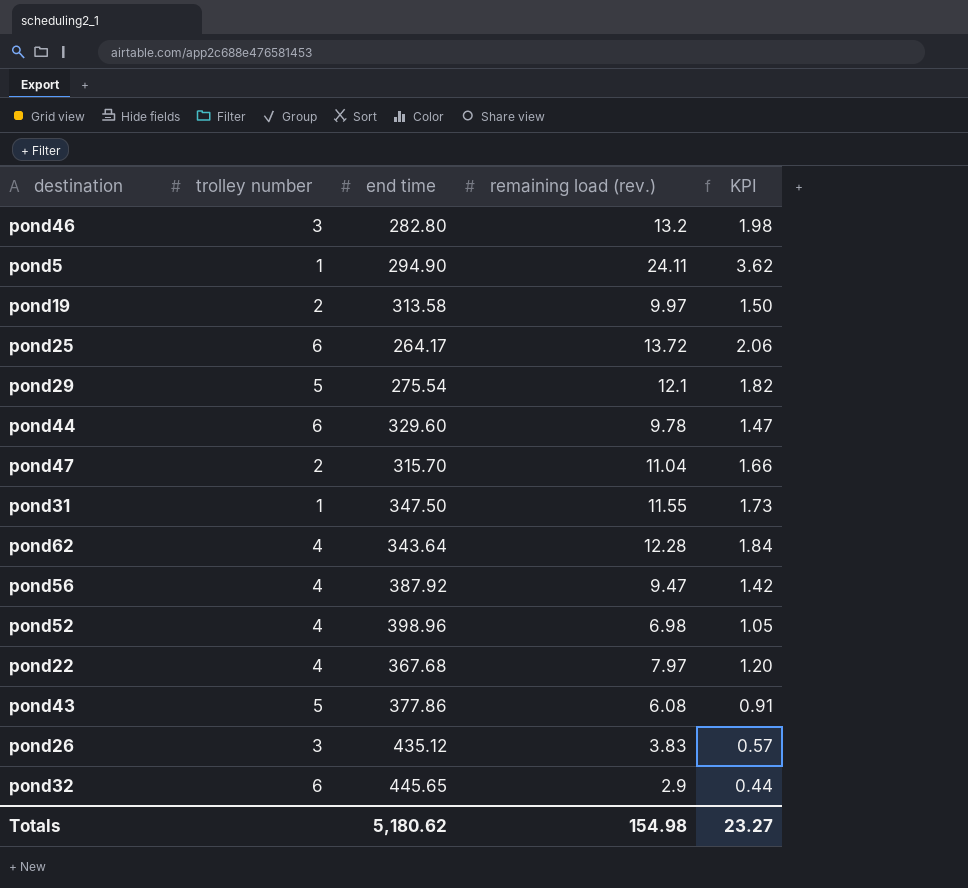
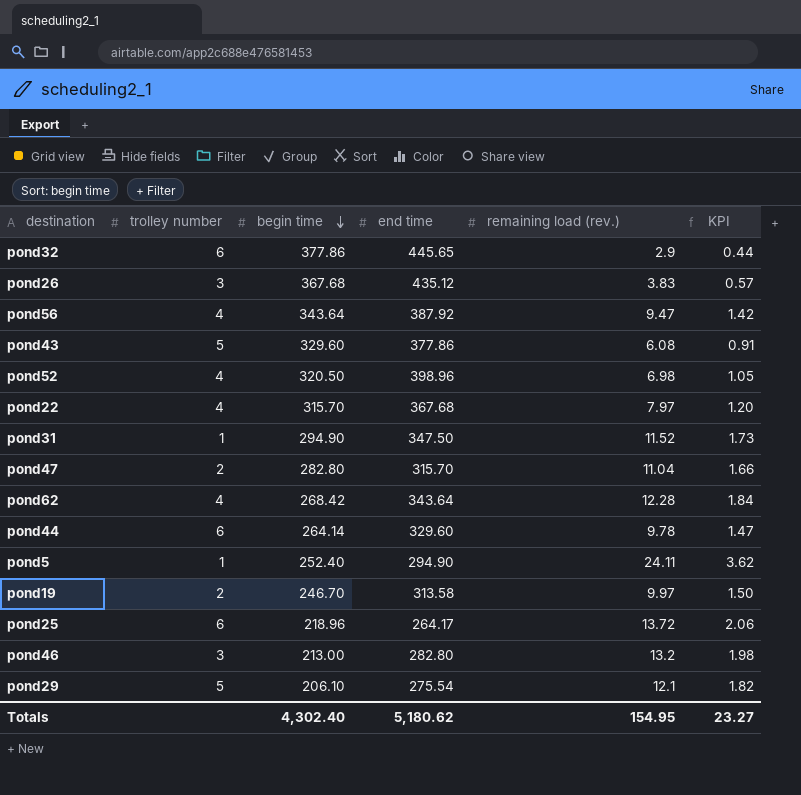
row order: none -> begin time descending
column begin time | position: none -> 3
pond31 | remaining load (rev.): 11.55 -> 11.52
Totals | remaining load (rev.): 154.98 -> 154.95

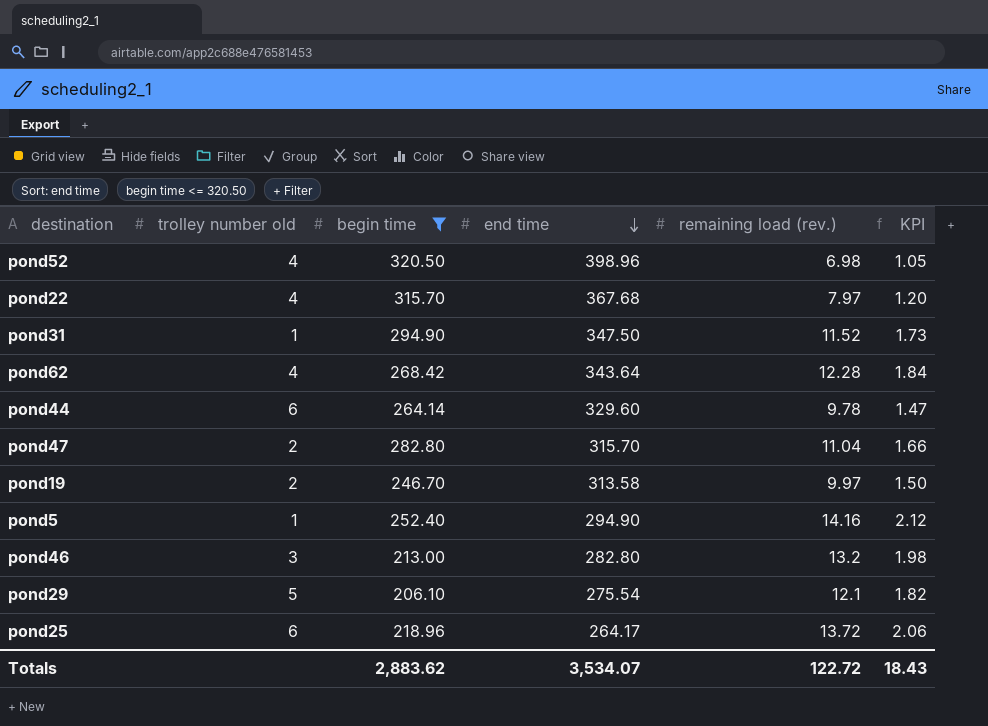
filter: none -> begin time <= 320.50
row order: begin time descending -> end time descending
column name: trolley number -> trolley number old
pond5 | remaining load (rev.): 24.11 -> 14.16
pond5 | KPI: 3.62 -> 2.12
Totals | begin time: 4,302.40 -> 2,883.62
Totals | end time: 5,180.62 -> 3,534.07
Totals | remaining load (rev.): 154.95 -> 122.72
Totals | KPI: 23.27 -> 18.43

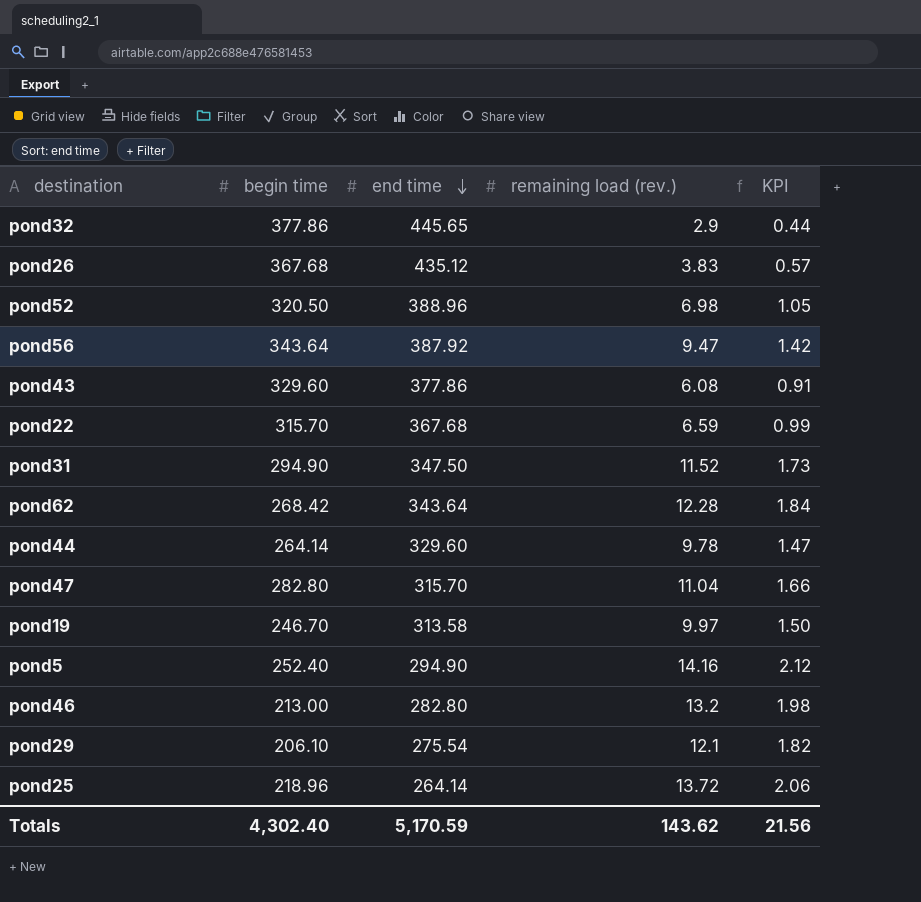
filter: begin time <= 320.50 -> none
column trolley number old | position: 2 -> none
pond52 | end time: 398.96 -> 388.96
pond22 | remaining load (rev.): 7.97 -> 6.59
pond22 | KPI: 1.20 -> 0.99
pond25 | end time: 264.17 -> 264.14
Totals | begin time: 2,883.62 -> 4,302.40
Totals | end time: 3,534.07 -> 5,170.59
Totals | remaining load (rev.): 122.72 -> 143.62
Totals | KPI: 18.43 -> 21.56

